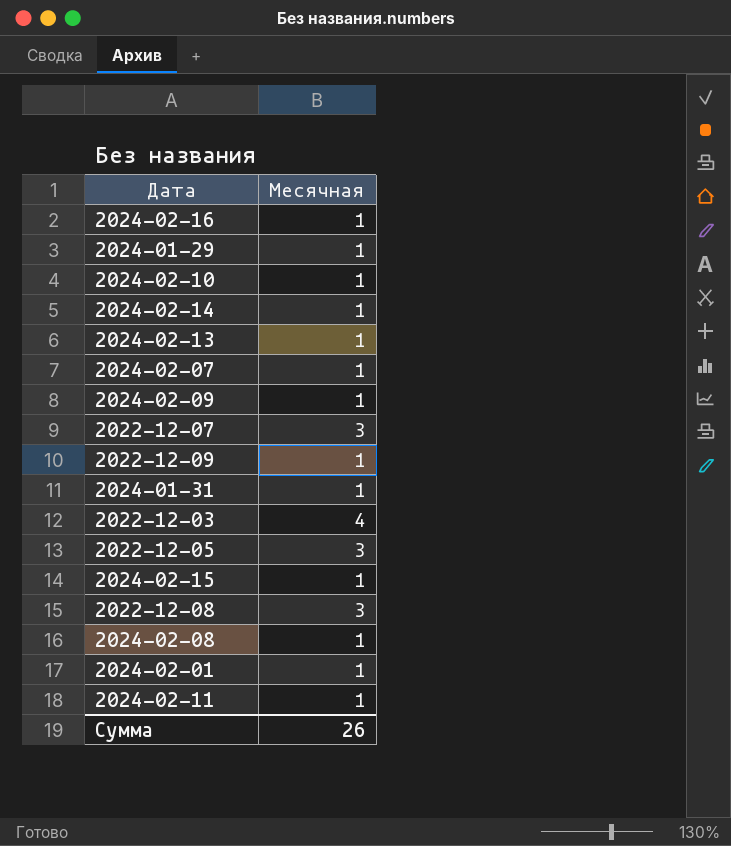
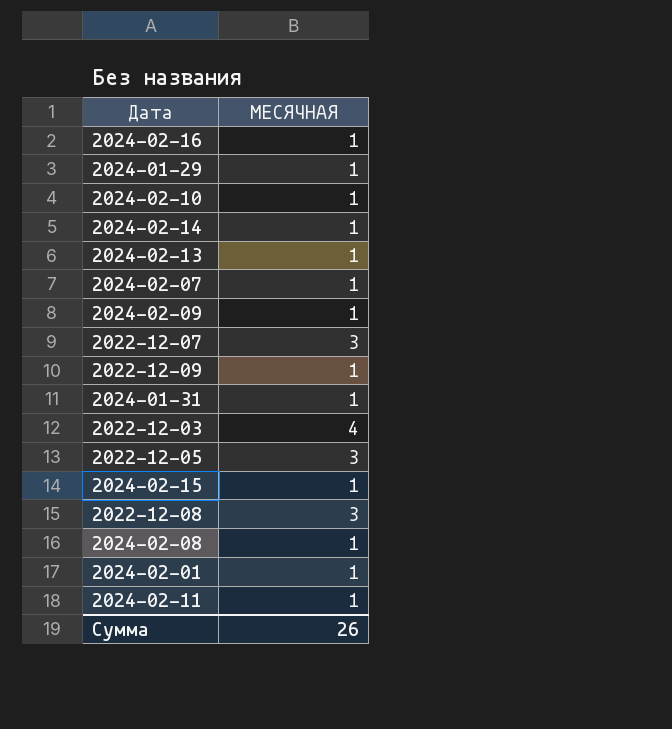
column name: Месячная -> МЕСЯЧНАЯ

